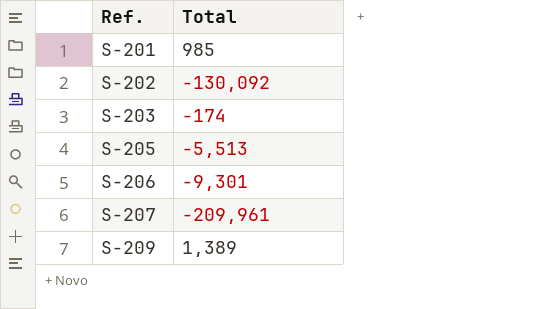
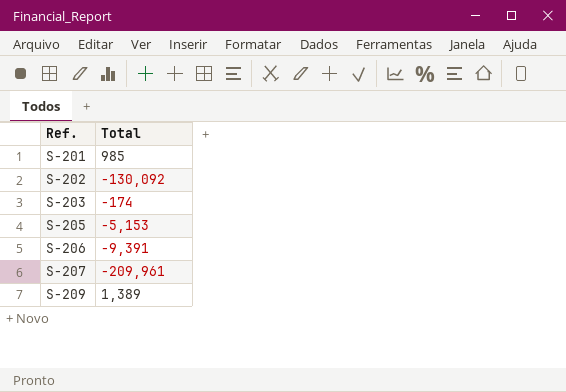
S-205 | Total: -5,513 -> -5,153
S-206 | Total: -9,301 -> -9,391

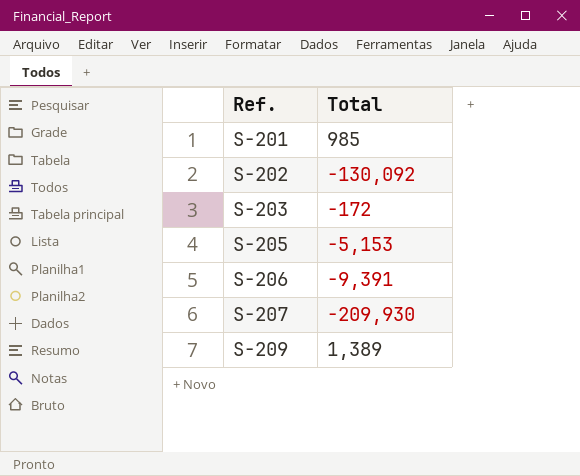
S-203 | Total: -174 -> -172
S-207 | Total: -209,961 -> -209,930

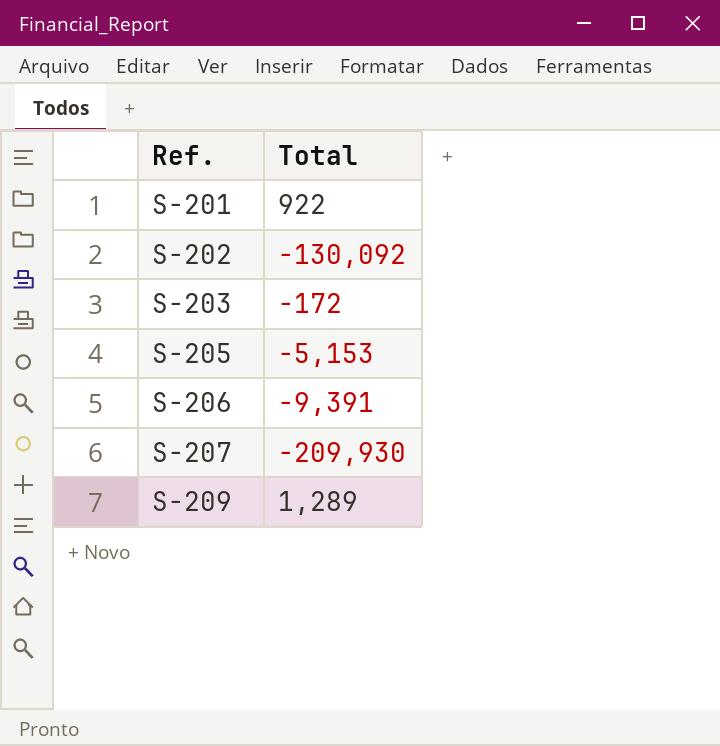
S-201 | Total: 985 -> 922
S-209 | Total: 1,389 -> 1,289

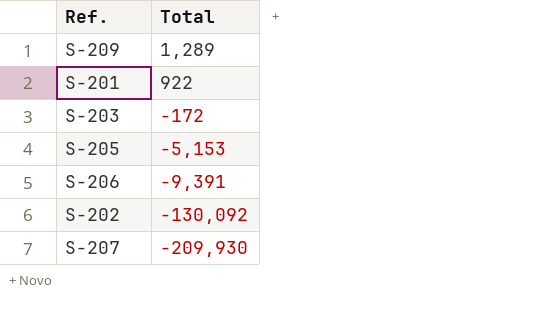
row order: Ref. ascending -> Total descending

